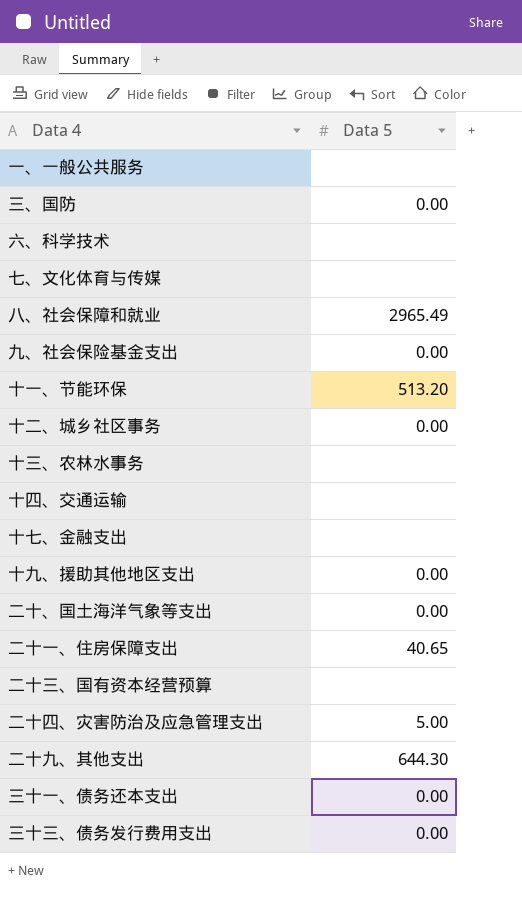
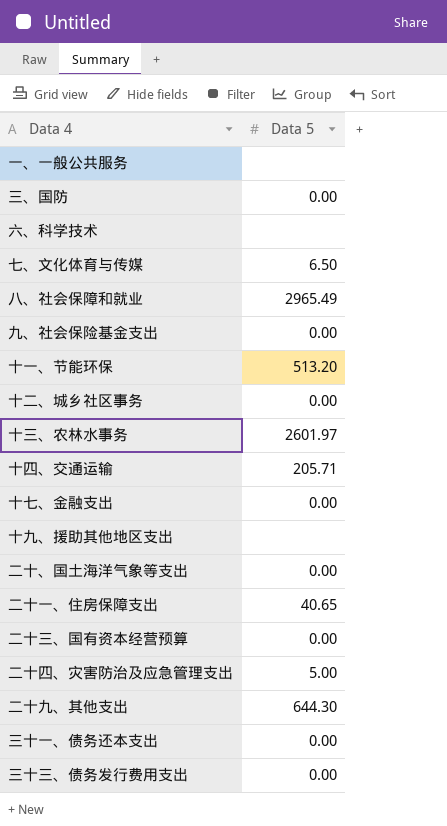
七、文化体育与传媒 | Data 5: none -> 6.50
十三、农林水事务 | Data 5: none -> 2601.97
十四、交通运输 | Data 5: none -> 205.71
十七、金融支出 | Data 5: none -> 0.00
十九、援助其他地区支出 | Data 5: 0.00 -> none
二十三、国有资本经营预算 | Data 5: none -> 0.00

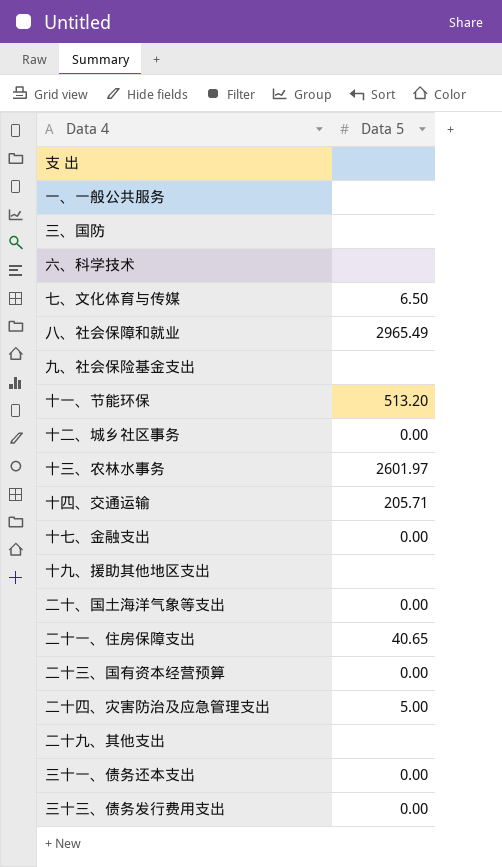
row 支 出: none -> none
三、国防 | Data 5: 0.00 -> none
九、社会保险基金支出 | Data 5: 0.00 -> none
二十九、其他支出 | Data 5: 644.30 -> none

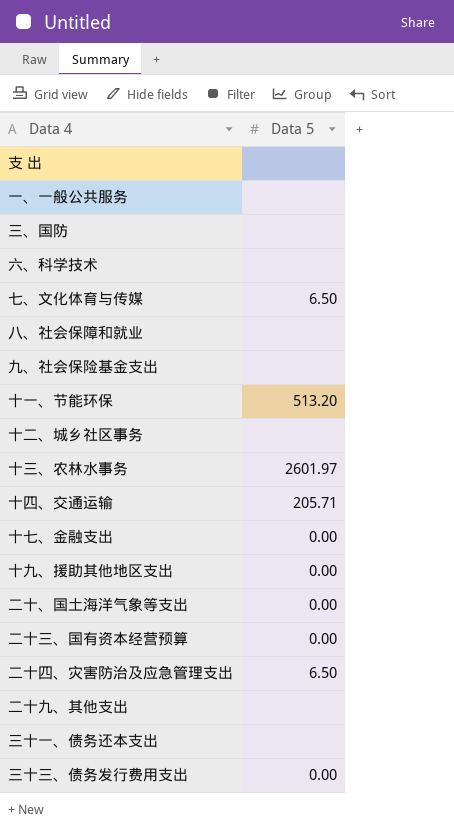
row 二十一、住房保障支出: 40.65 -> none
八、社会保障和就业 | Data 5: 2965.49 -> none
十二、城乡社区事务 | Data 5: 0.00 -> none
十九、援助其他地区支出 | Data 5: none -> 0.00
二十四、灾害防治及应急管理支出 | Data 5: 5.00 -> 6.50
三十一、债务还本支出 | Data 5: 0.00 -> none

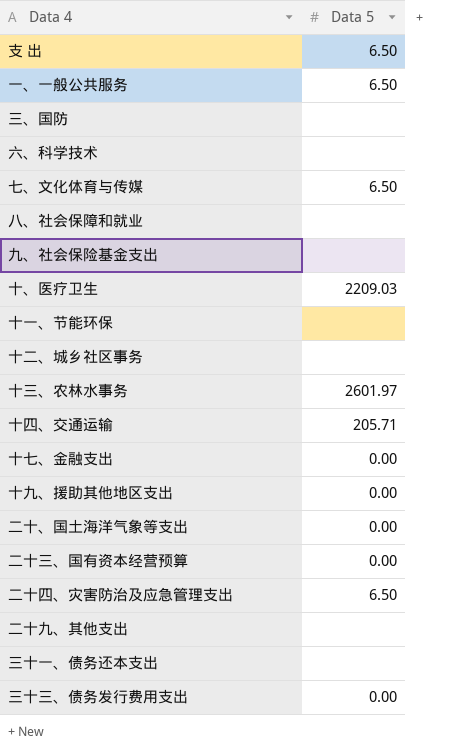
支 出 | Data 5: none -> 6.50
一、一般公共服务 | Data 5: none -> 6.50
row 十、医疗卫生: none -> 2209.03
十一、节能环保 | Data 5: 513.20 -> none

